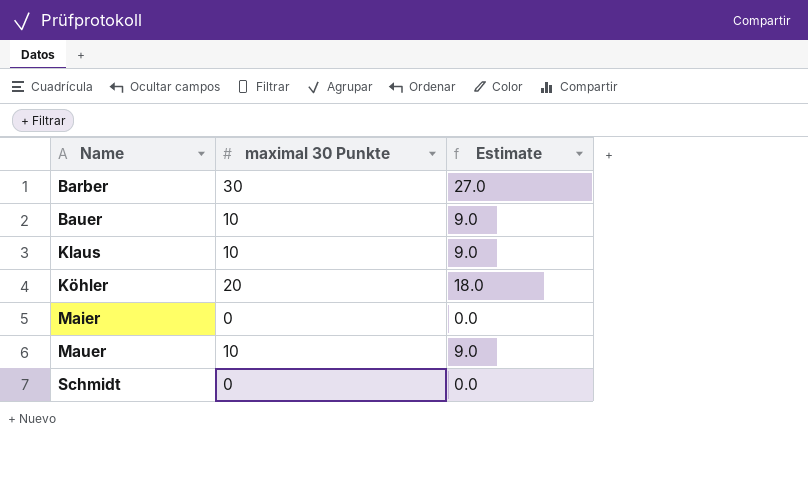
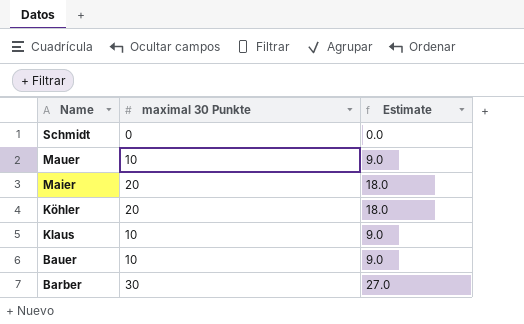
row order: Name ascending -> Name descending
Maier | maximal 30 Punkte: 0 -> 20
Maier | Estimate: 0.0 -> 18.0

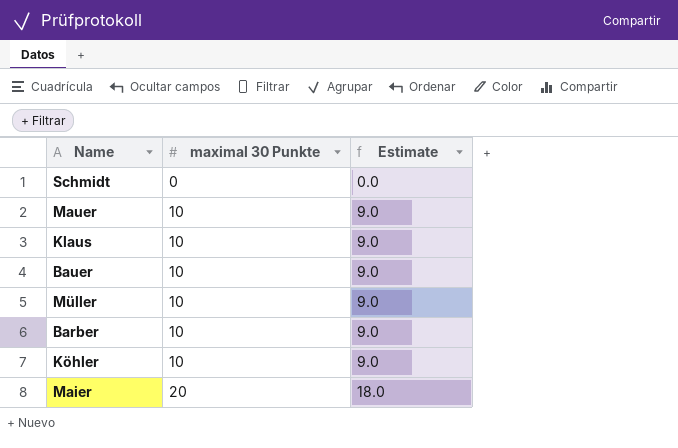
row order: Name descending -> maximal 30 Punkte ascending
row Müller: none -> 10 | 9.0
Barber | maximal 30 Punkte: 30 -> 10
Barber | Estimate: 27.0 -> 9.0
Köhler | maximal 30 Punkte: 20 -> 10
Köhler | Estimate: 18.0 -> 9.0

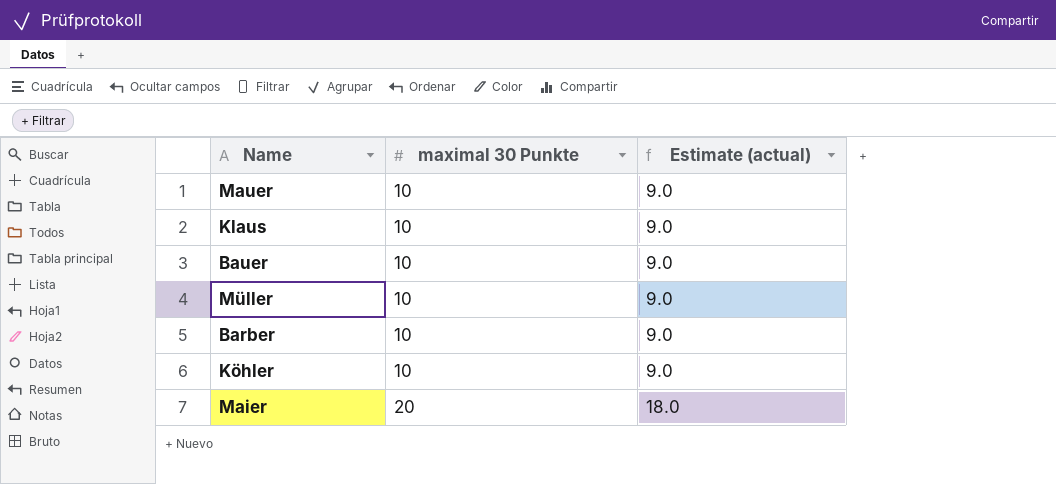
column name: Estimate -> Estimate (actual)
row Schmidt: 0 | 0.0 -> none

